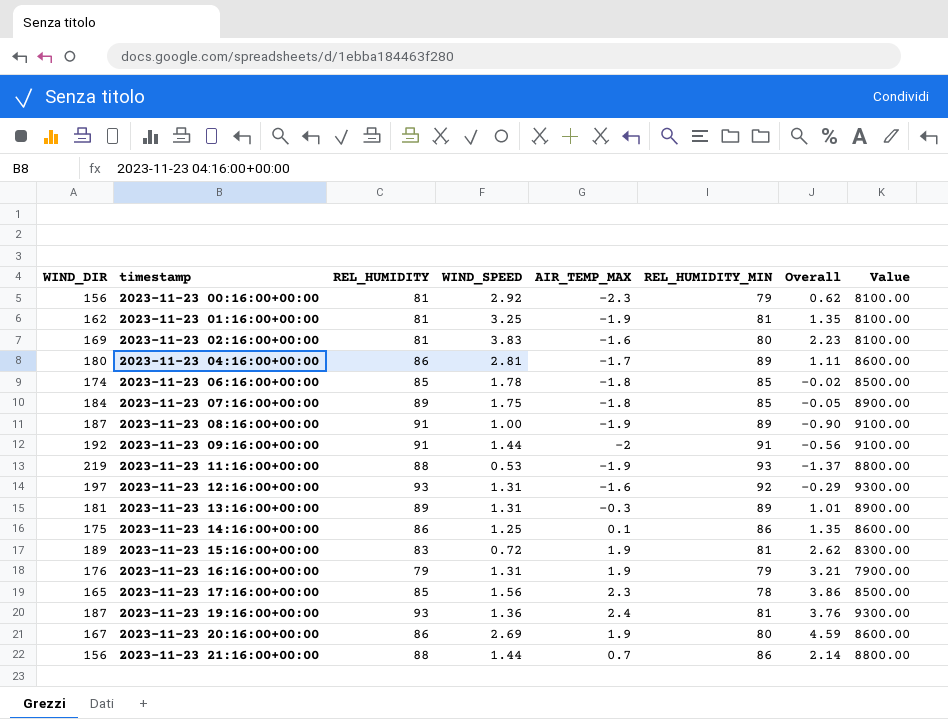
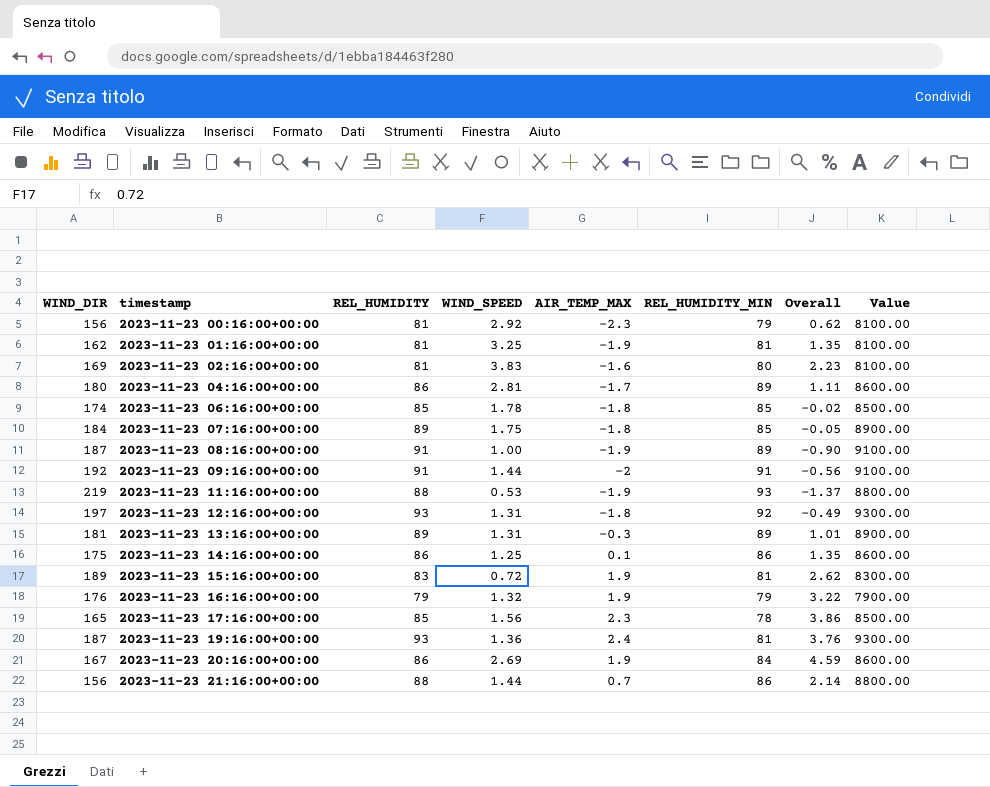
2023-11-23 12:16:00+00:00 | AIR_TEMP_MAX: -1.6 -> -1.8
2023-11-23 12:16:00+00:00 | Overall: -0.29 -> -0.49
2023-11-23 16:16:00+00:00 | WIND_SPEED: 1.31 -> 1.32
2023-11-23 16:16:00+00:00 | Overall: 3.21 -> 3.22
2023-11-23 20:16:00+00:00 | REL_HUMIDITY_MIN: 80 -> 84

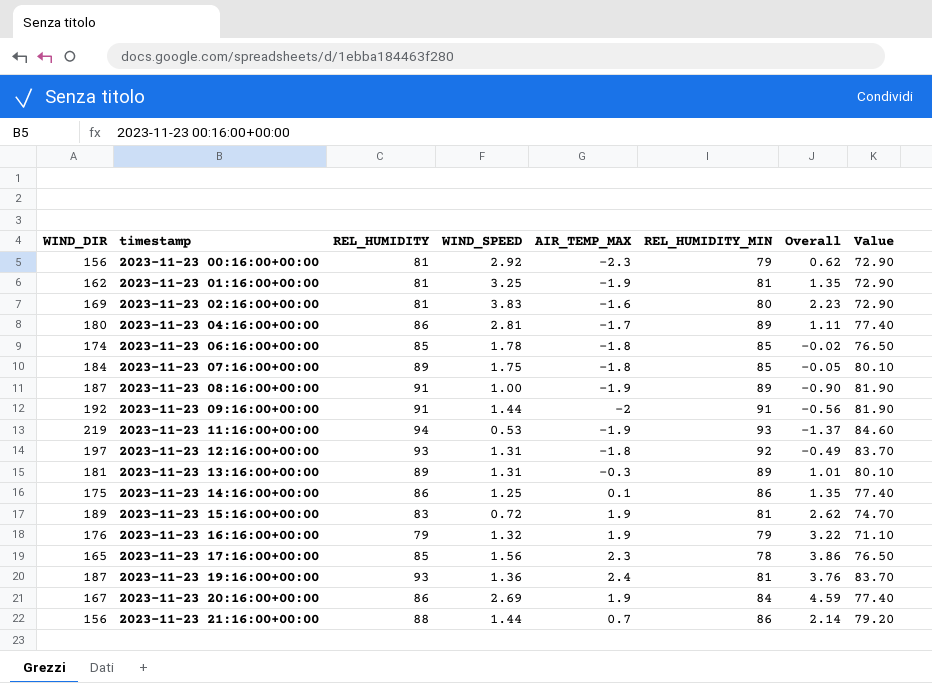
column Value | formula: [REL_HUMIDITY] * 100 -> [REL_HUMIDITY] * 0.9
2023-11-23 11:16:00+00:00 | REL_HUMIDITY: 88 -> 94

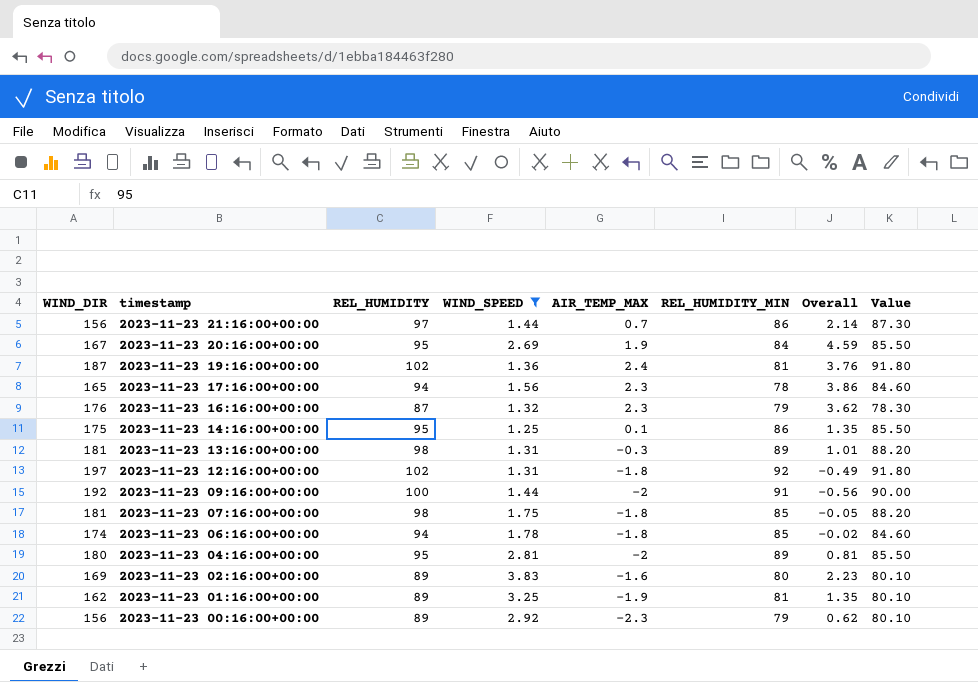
filter: none -> WIND_SPEED >= 1.25
row order: timestamp ascending -> timestamp descending
2023-11-23 21:16:00+00:00 | REL_HUMIDITY: 88 -> 97
2023-11-23 21:16:00+00:00 | Value: 79.20 -> 87.30
2023-11-23 20:16:00+00:00 | REL_HUMIDITY: 86 -> 95
2023-11-23 20:16:00+00:00 | Value: 77.40 -> 85.50
2023-11-23 19:16:00+00:00 | REL_HUMIDITY: 93 -> 102
2023-11-23 19:16:00+00:00 | Value: 83.70 -> 91.80
2023-11-23 17:16:00+00:00 | REL_HUMIDITY: 85 -> 94
2023-11-23 17:16:00+00:00 | Value: 76.50 -> 84.60
2023-11-23 16:16:00+00:00 | REL_HUMIDITY: 79 -> 87
2023-11-23 16:16:00+00:00 | AIR_TEMP_MAX: 1.9 -> 2.3
2023-11-23 16:16:00+00:00 | Overall: 3.22 -> 3.62
2023-11-23 16:16:00+00:00 | Value: 71.10 -> 78.30
2023-11-23 14:16:00+00:00 | REL_HUMIDITY: 86 -> 95
2023-11-23 14:16:00+00:00 | Value: 77.40 -> 85.50
2023-11-23 13:16:00+00:00 | REL_HUMIDITY: 89 -> 98
2023-11-23 13:16:00+00:00 | Value: 80.10 -> 88.20
2023-11-23 12:16:00+00:00 | REL_HUMIDITY: 93 -> 102
2023-11-23 12:16:00+00:00 | Value: 83.70 -> 91.80
2023-11-23 09:16:00+00:00 | REL_HUMIDITY: 91 -> 100
2023-11-23 09:16:00+00:00 | Value: 81.90 -> 90.00
2023-11-23 07:16:00+00:00 | WIND_DIR: 184 -> 181
2023-11-23 07:16:00+00:00 | REL_HUMIDITY: 89 -> 98
2023-11-23 07:16:00+00:00 | Value: 80.10 -> 88.20
2023-11-23 06:16:00+00:00 | REL_HUMIDITY: 85 -> 94
2023-11-23 06:16:00+00:00 | Value: 76.50 -> 84.60
2023-11-23 04:16:00+00:00 | REL_HUMIDITY: 86 -> 95
2023-11-23 04:16:00+00:00 | AIR_TEMP_MAX: -1.7 -> -2
2023-11-23 04:16:00+00:00 | Overall: 1.11 -> 0.81
2023-11-23 04:16:00+00:00 | Value: 77.40 -> 85.50
2023-11-23 02:16:00+00:00 | REL_HUMIDITY: 81 -> 89
2023-11-23 02:16:00+00:00 | Value: 72.90 -> 80.10
2023-11-23 01:16:00+00:00 | REL_HUMIDITY: 81 -> 89
2023-11-23 01:16:00+00:00 | Value: 72.90 -> 80.10
2023-11-23 00:16:00+00:00 | REL_HUMIDITY: 81 -> 89
2023-11-23 00:16:00+00:00 | Value: 72.90 -> 80.10

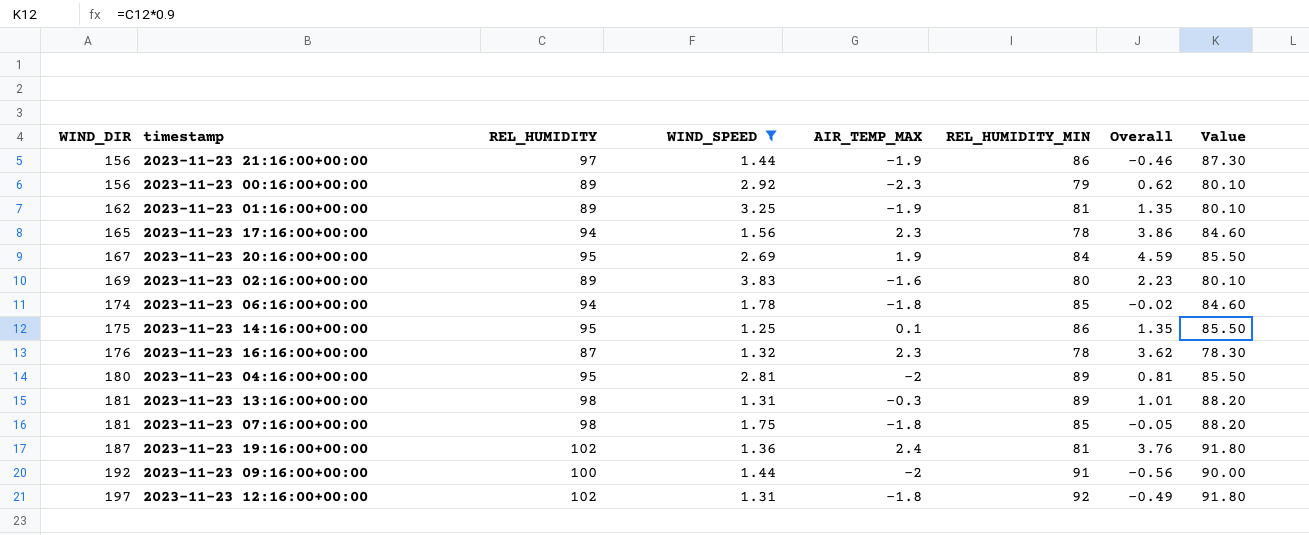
row order: timestamp descending -> WIND_DIR ascending
2023-11-23 21:16:00+00:00 | AIR_TEMP_MAX: 0.7 -> -1.9
2023-11-23 21:16:00+00:00 | Overall: 2.14 -> -0.46
2023-11-23 16:16:00+00:00 | REL_HUMIDITY_MIN: 79 -> 78

